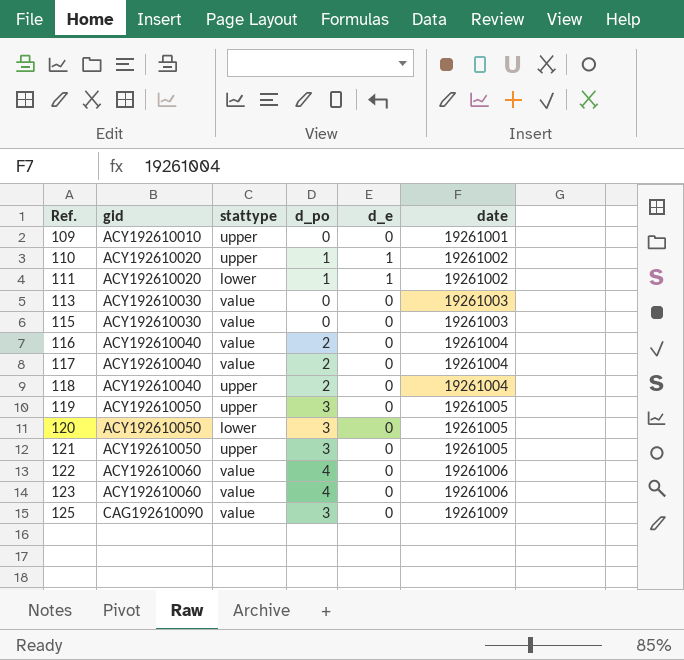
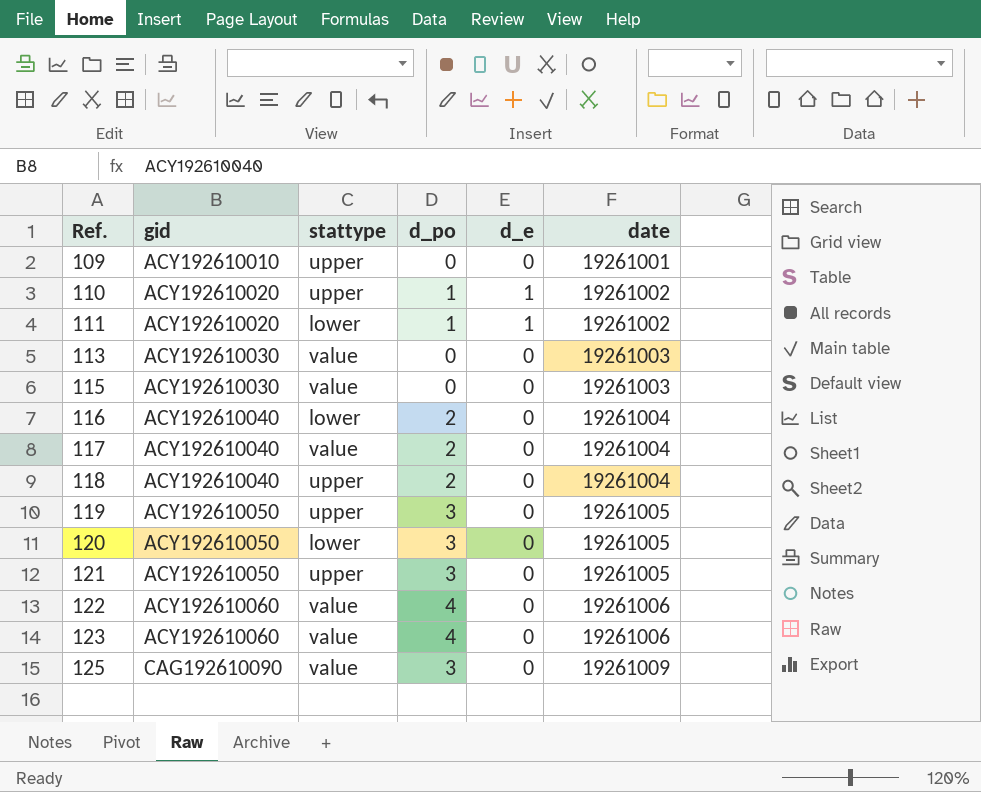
116 | stattype: value -> lower

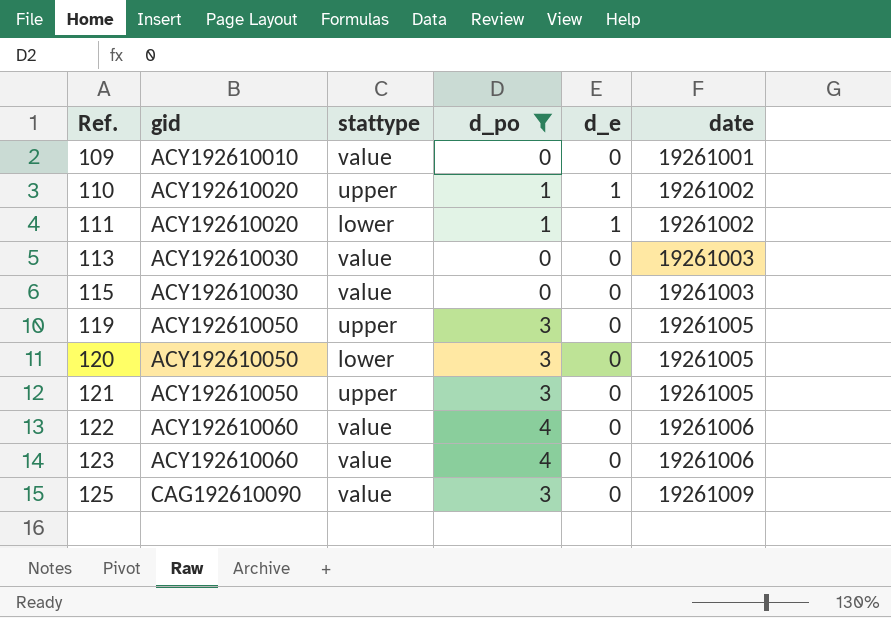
filter: none -> d_po != 2
109 | stattype: upper -> value

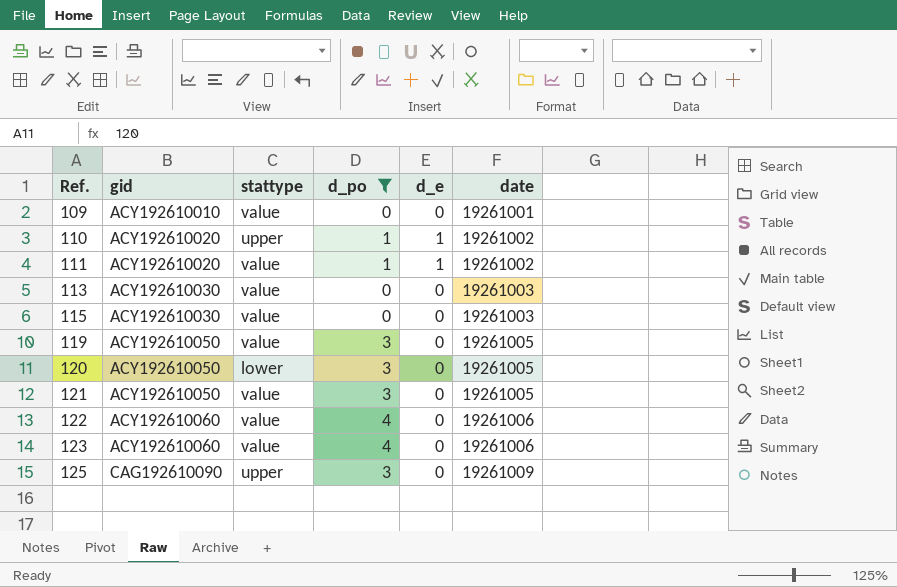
111 | stattype: lower -> value
119 | stattype: upper -> value
121 | stattype: upper -> value
125 | stattype: value -> upper

